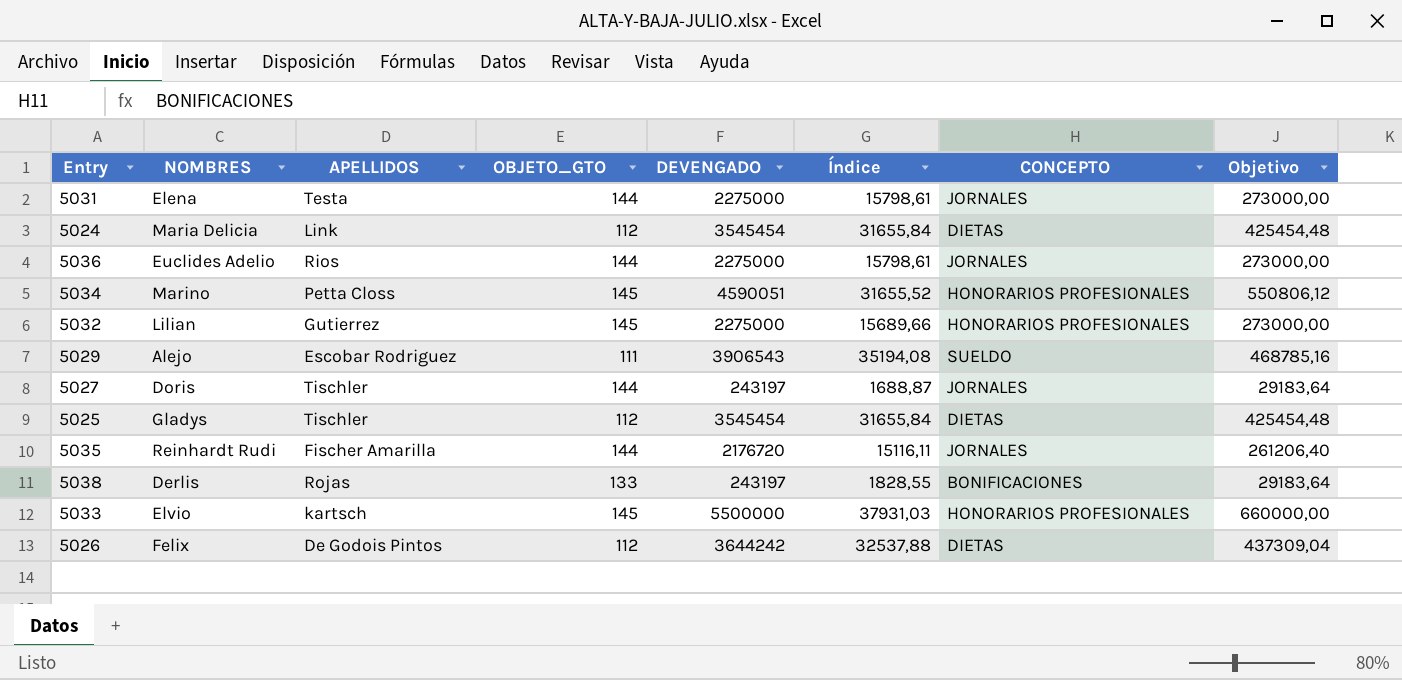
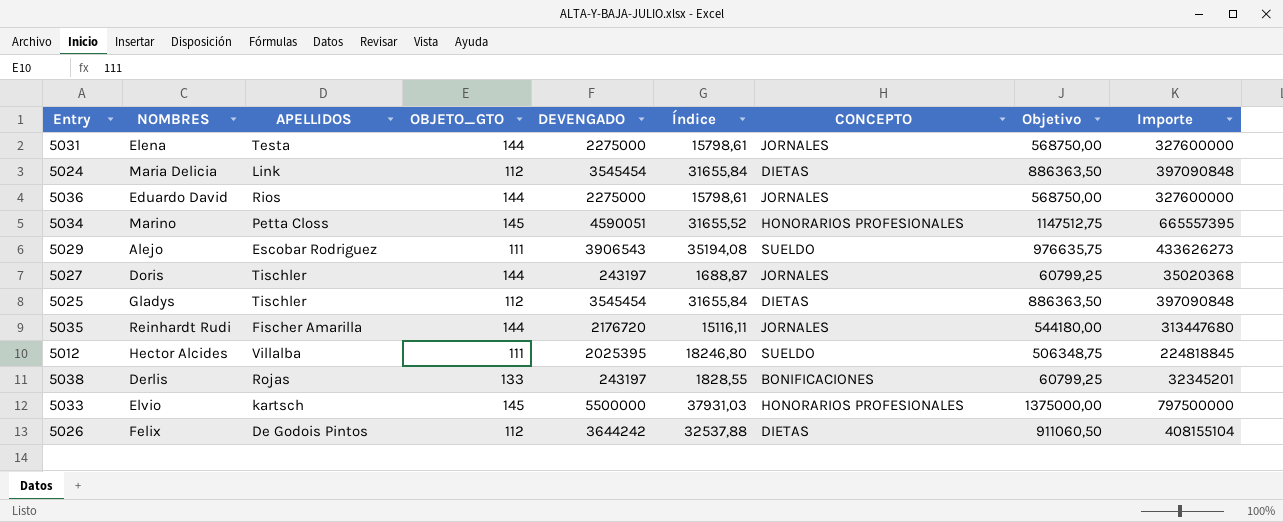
column Objetivo | formula: [DEVENGADO] * 0,12 -> [DEVENGADO] * 0,25
column Importe | formula: none -> [OBJETO_GTO] * [DEVENGADO]
row 5032: Lilian | Gutierrez | 145 | 2275000 | 15689,66 | HONORARIOS PROFESIONALES | 273000,00 -> none
5036 | NOMBRES: Euclides Adelio -> Eduardo David
row 5012: none -> Hector Alcides | Villalba | 111 | 2025395 | 18246,80 | SUELDO | 506348,75 | 224818845

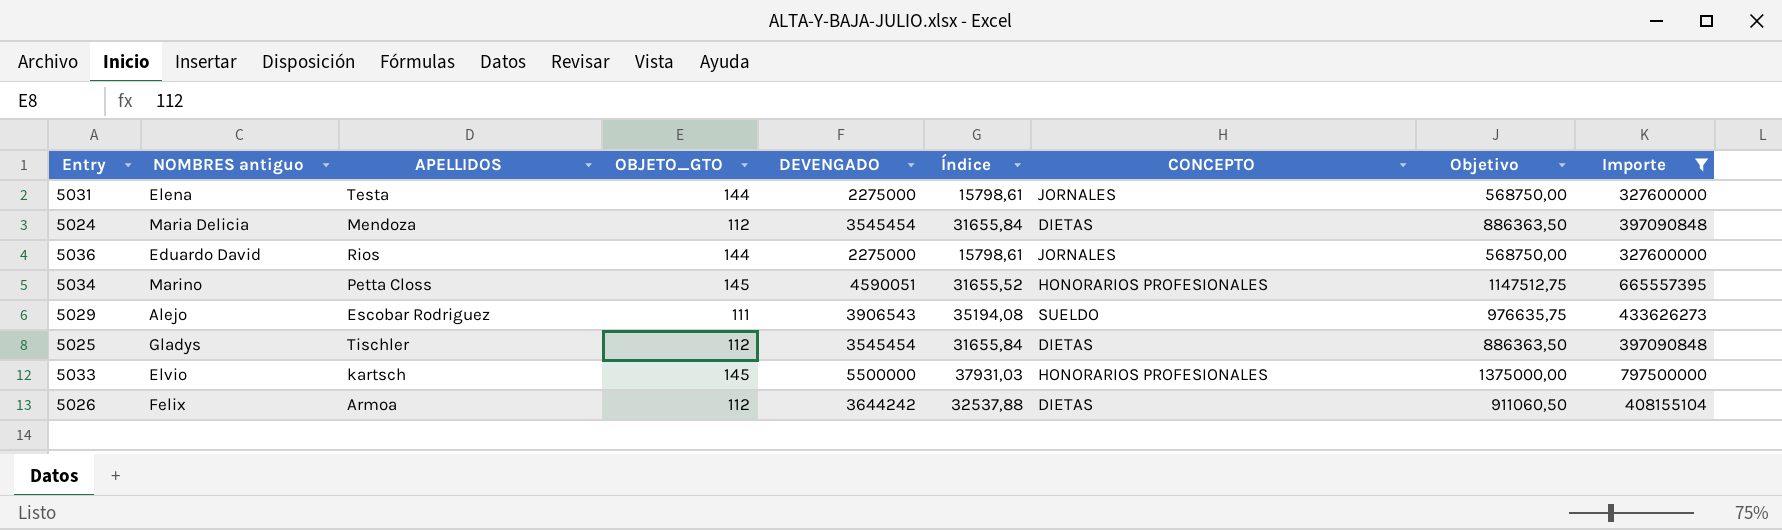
filter: none -> Importe >= 327600000
column name: NOMBRES -> NOMBRES antiguo
5024 | APELLIDOS: Link -> Mendoza
5026 | APELLIDOS: De Godois Pintos -> Armoa

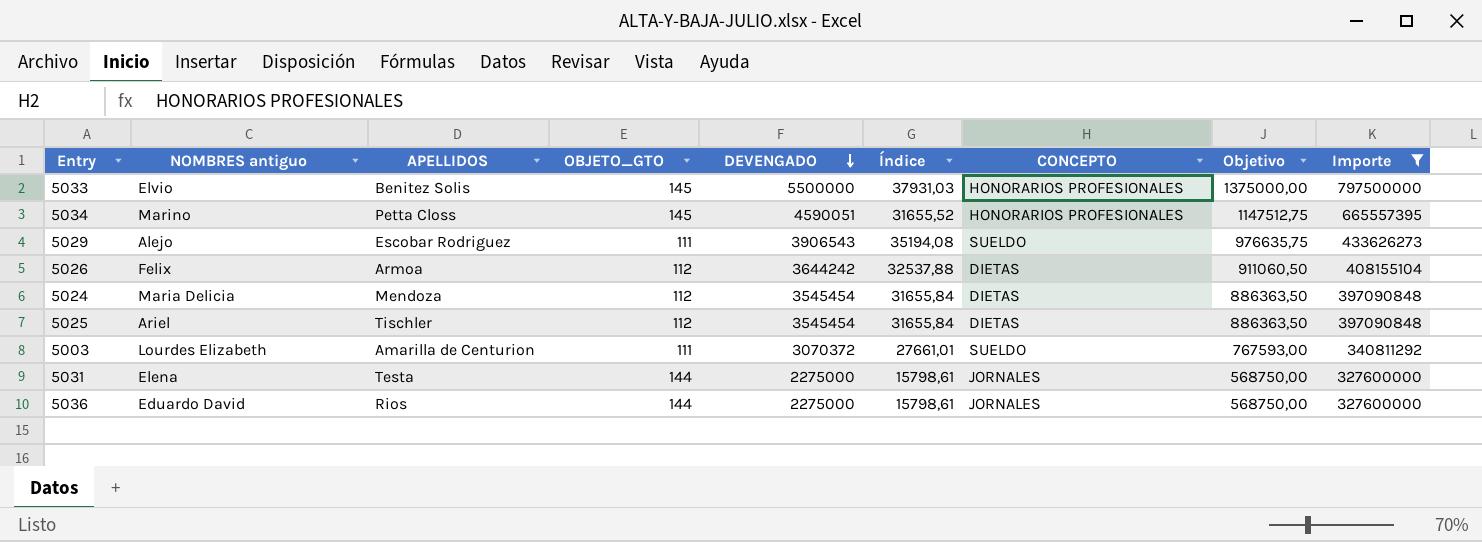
row order: none -> DEVENGADO descending
5033 | APELLIDOS: kartsch -> Benitez Solis
5025 | NOMBRES antiguo: Gladys -> Ariel
row 5003: none -> Lourdes Elizabeth | Amarilla de Centurion | 111 | 3070372 | 27661,01 | SUELDO | 767593,00 | 340811292

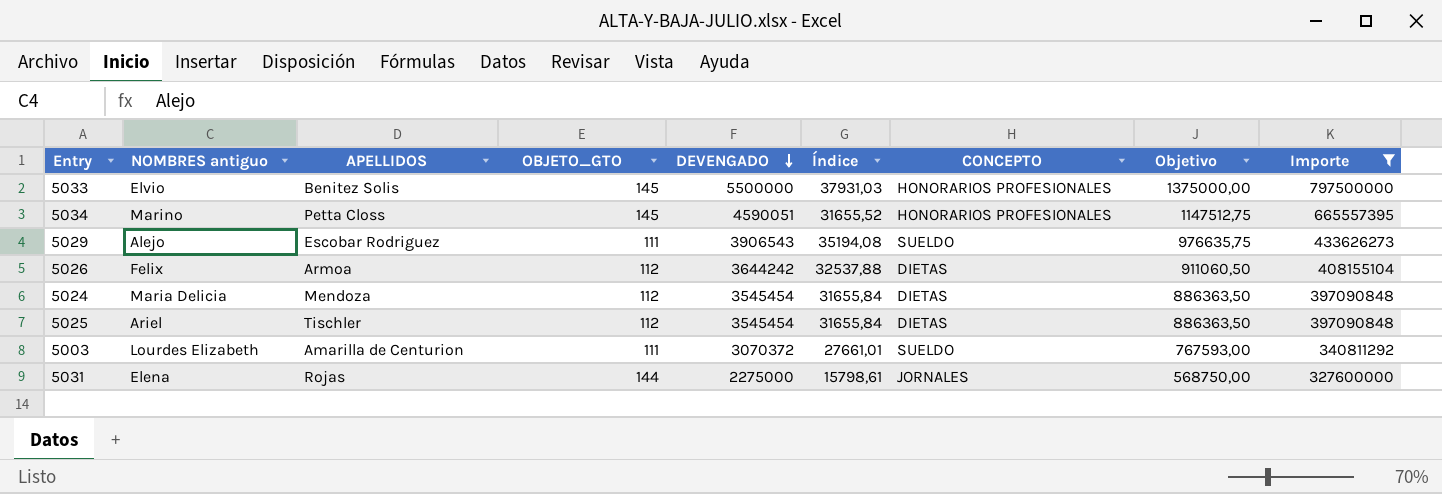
row 5036: Eduardo David | Rios | 144 | 2275000 | 15798,61 | JORNALES | 568750,00 | 327600000 -> none
5031 | APELLIDOS: Testa -> Rojas

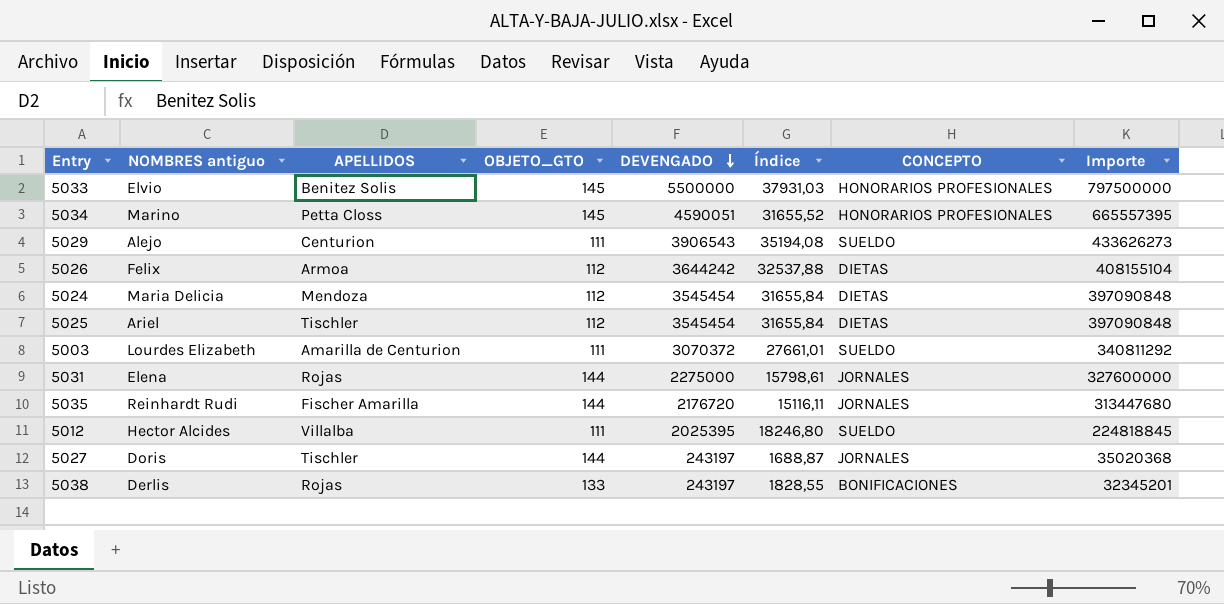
filter: Importe >= 327600000 -> none
column Objetivo | formula: [DEVENGADO] * 0,25 -> none
5029 | APELLIDOS: Escobar Rodriguez -> Centurion

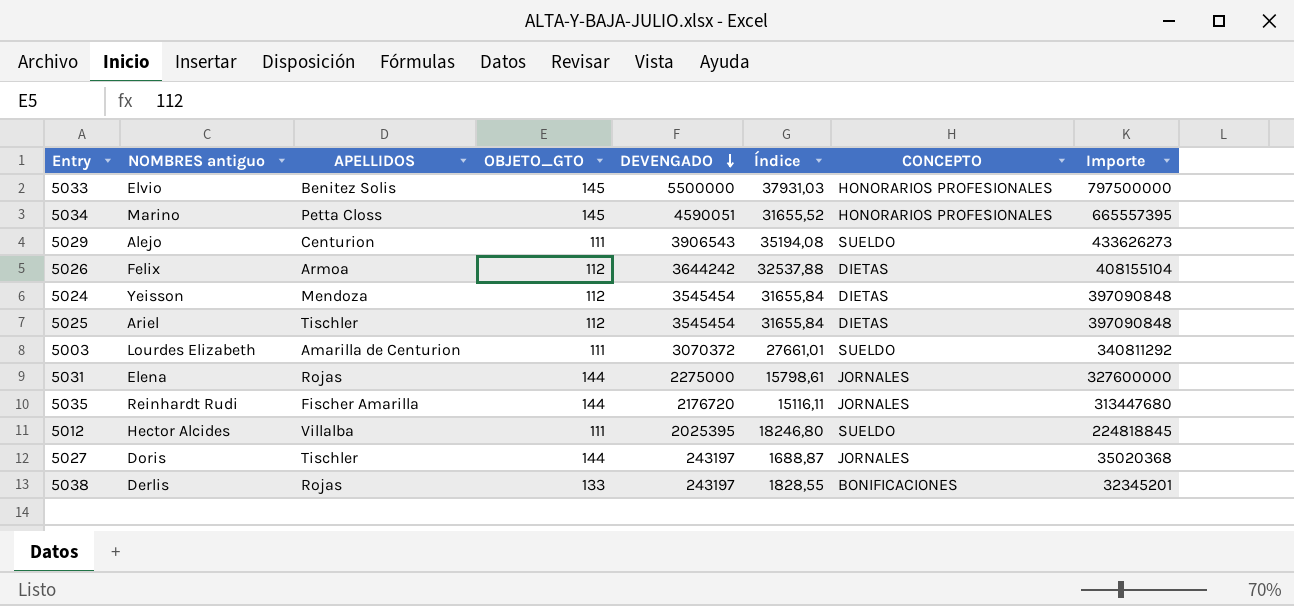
5024 | NOMBRES antiguo: Maria Delicia -> Yeisson

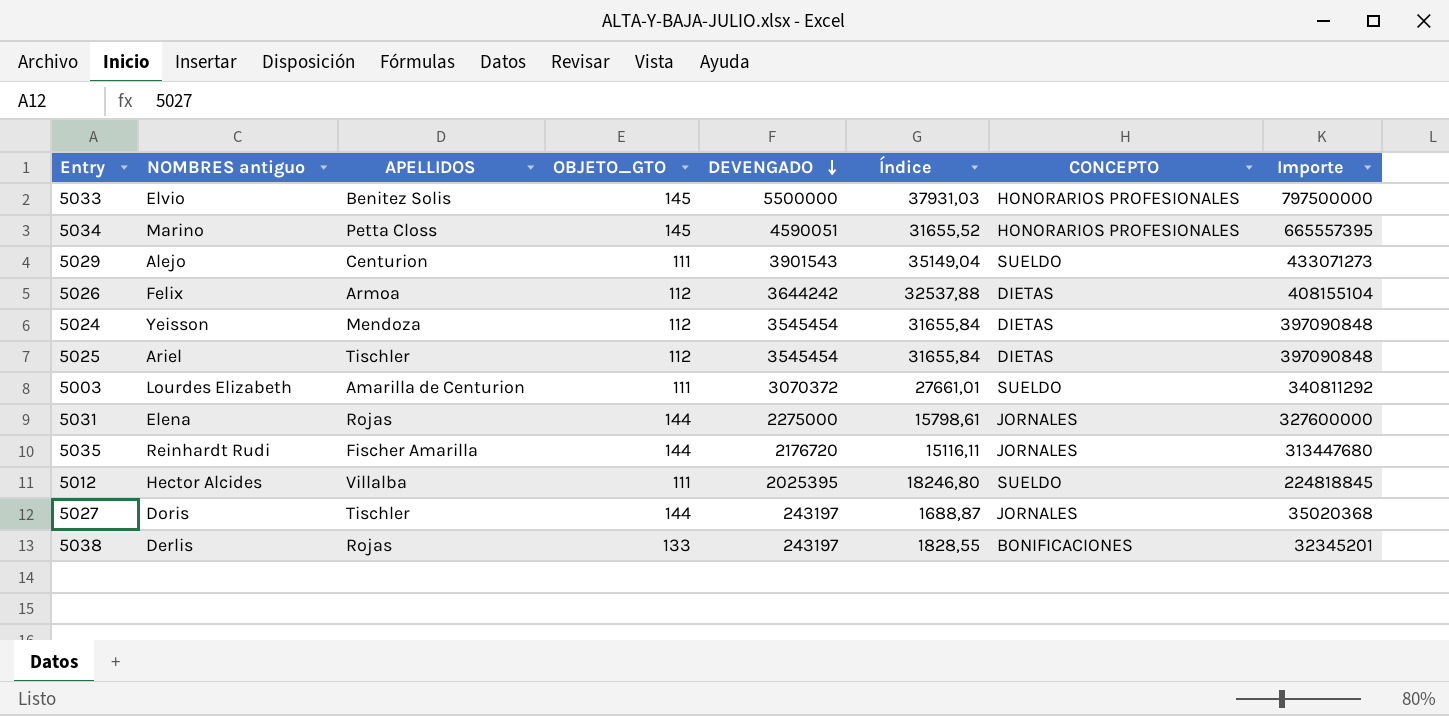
5029 | DEVENGADO: 3906543 -> 3901543
5029 | Índice: 35194,08 -> 35149,04
5029 | Importe: 433626273 -> 433071273

